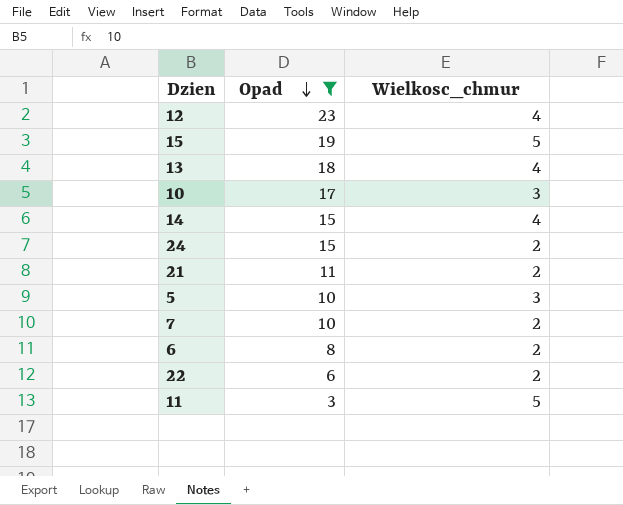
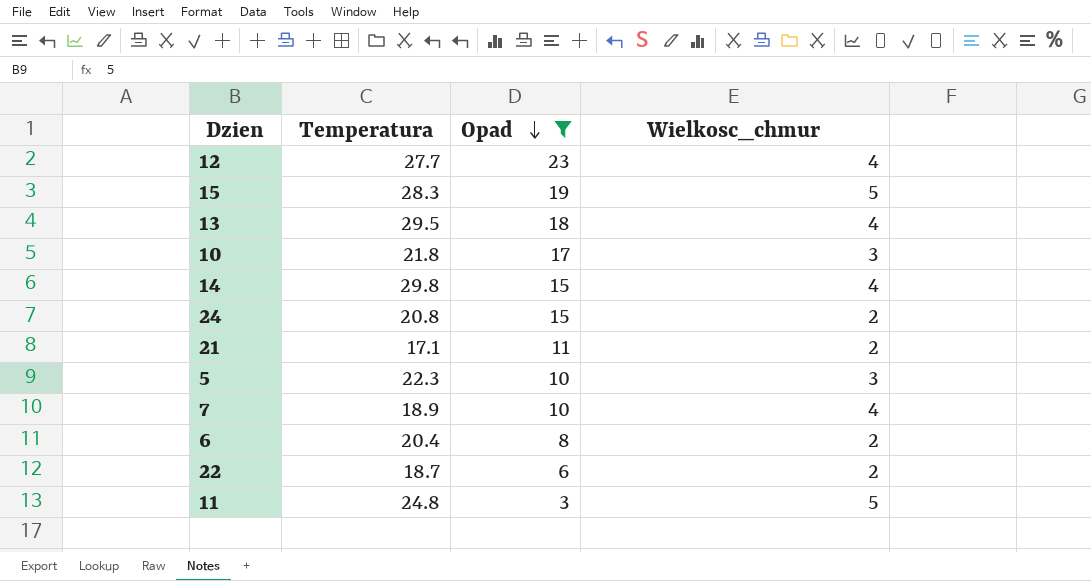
column Temperatura | position: none -> 2
7 | Wielkosc_chmur: 2 -> 4

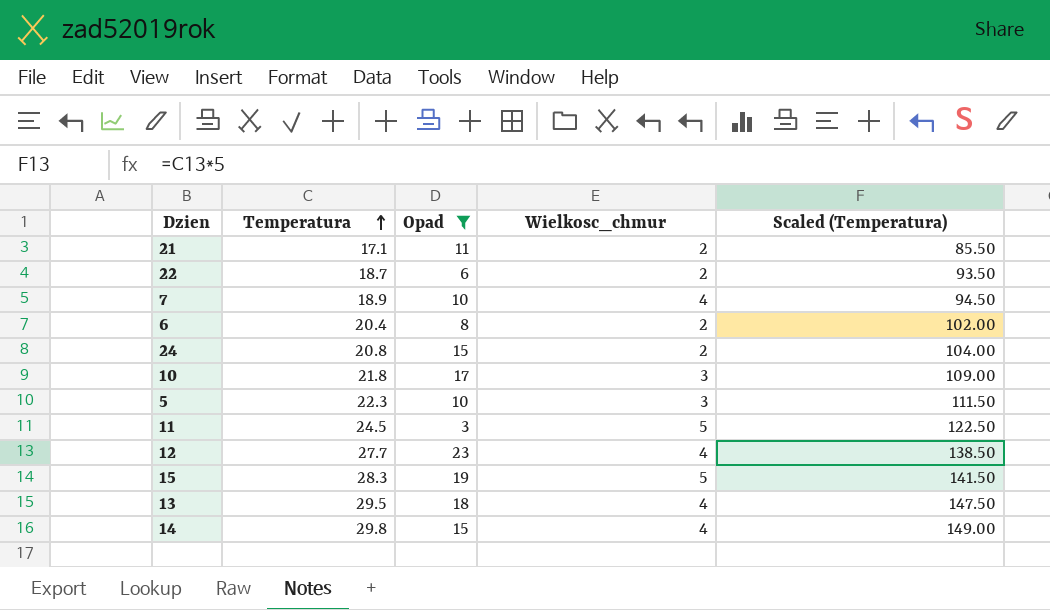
row order: Opad descending -> Temperatura ascending
column Scaled (Temperatura) | formula: none -> [Temperatura] * 5
11 | Temperatura: 24.8 -> 24.5

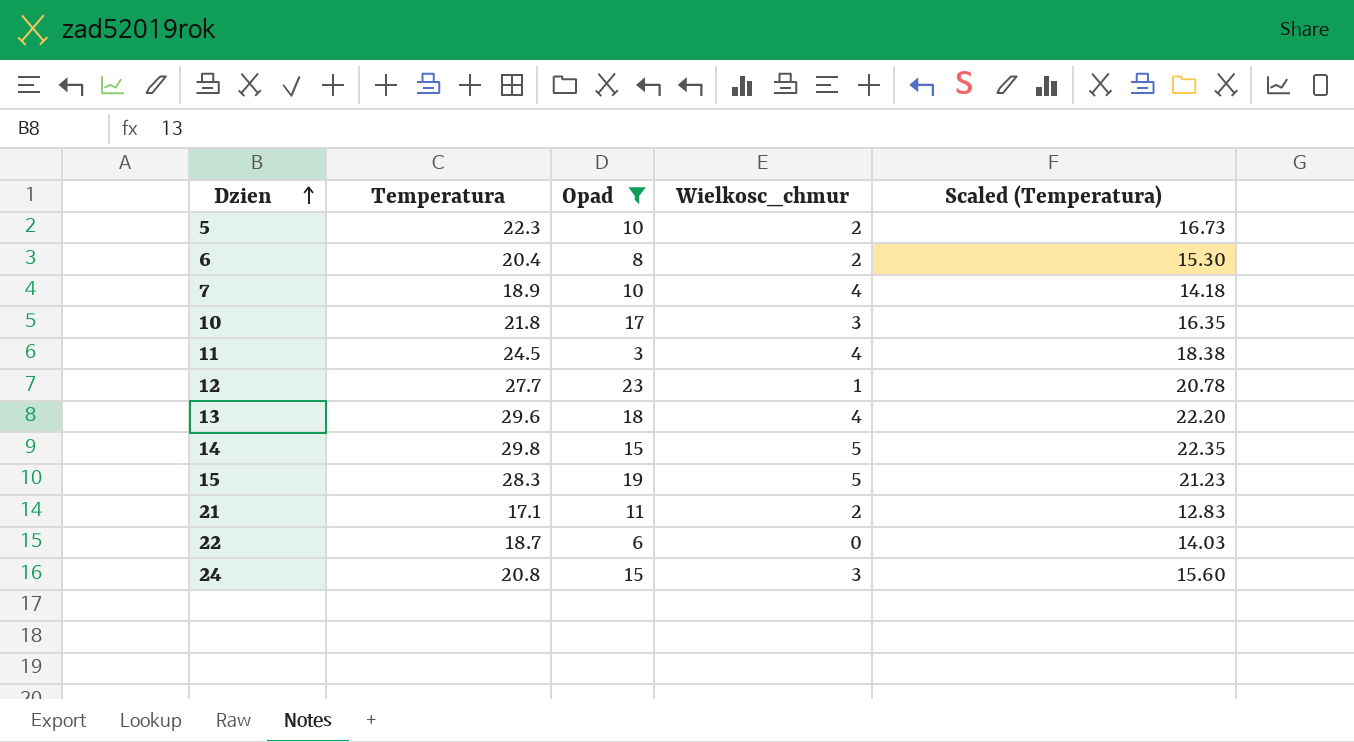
row order: Temperatura ascending -> Dzien ascending
column Scaled (Temperatura) | formula: [Temperatura] * 5 -> [Temperatura] * 0.75
5 | Wielkosc_chmur: 3 -> 2
11 | Wielkosc_chmur: 5 -> 4
12 | Wielkosc_chmur: 4 -> 1
13 | Temperatura: 29.5 -> 29.6
14 | Wielkosc_chmur: 4 -> 5
22 | Wielkosc_chmur: 2 -> 0
24 | Wielkosc_chmur: 2 -> 3

